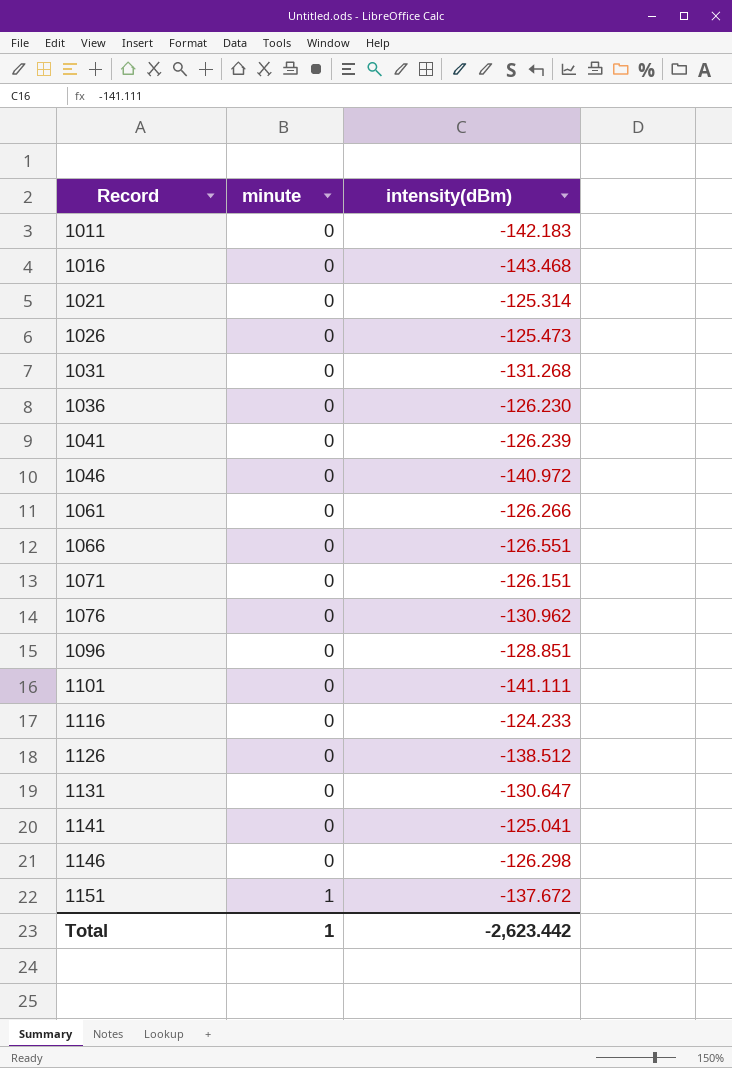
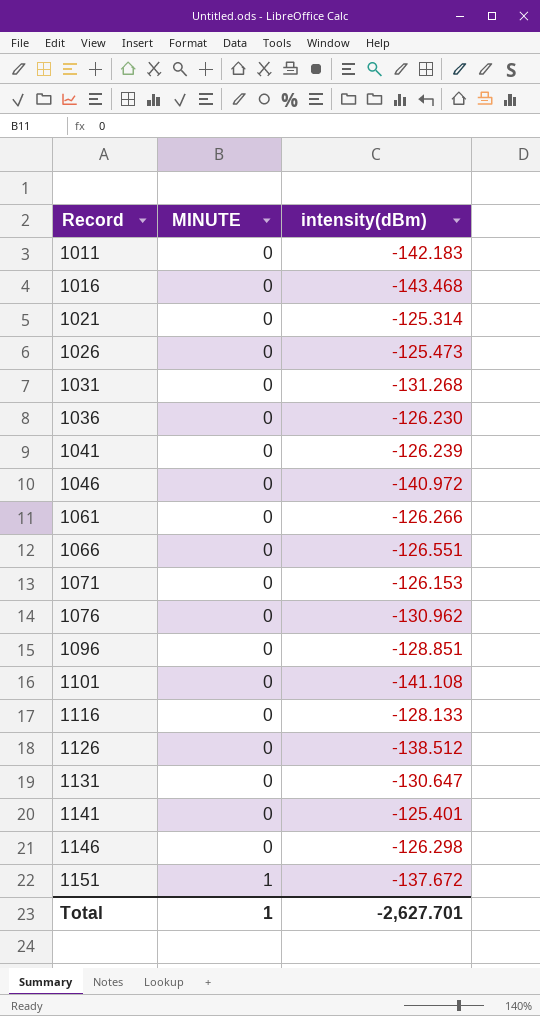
column name: minute -> MINUTE
1071 | intensity(dBm): -126.151 -> -126.153
1101 | intensity(dBm): -141.111 -> -141.108
1116 | intensity(dBm): -124.233 -> -128.133
1141 | intensity(dBm): -125.041 -> -125.401
Total | intensity(dBm): -2,623.442 -> -2,627.701

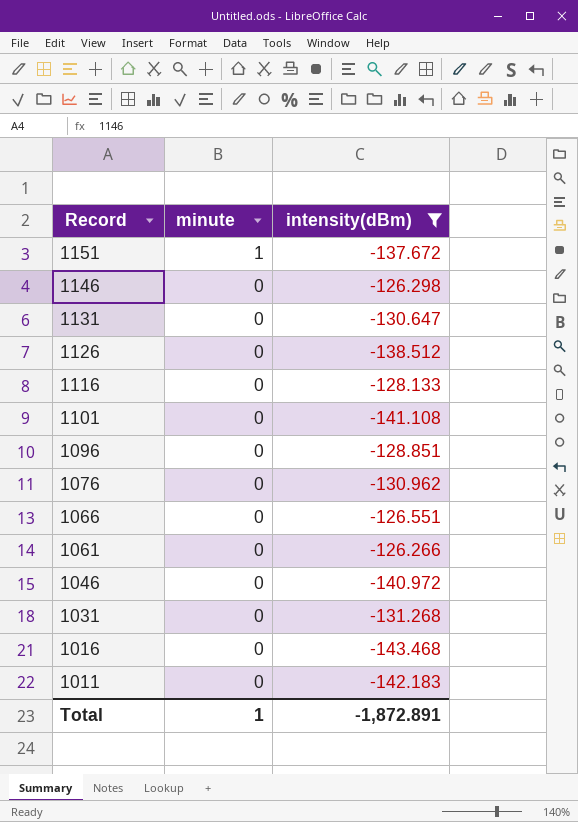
filter: none -> intensity(dBm) <= -126.266
row order: Record ascending -> Record descending
column name: MINUTE -> minute
Total | intensity(dBm): -2,627.701 -> -1,872.891

